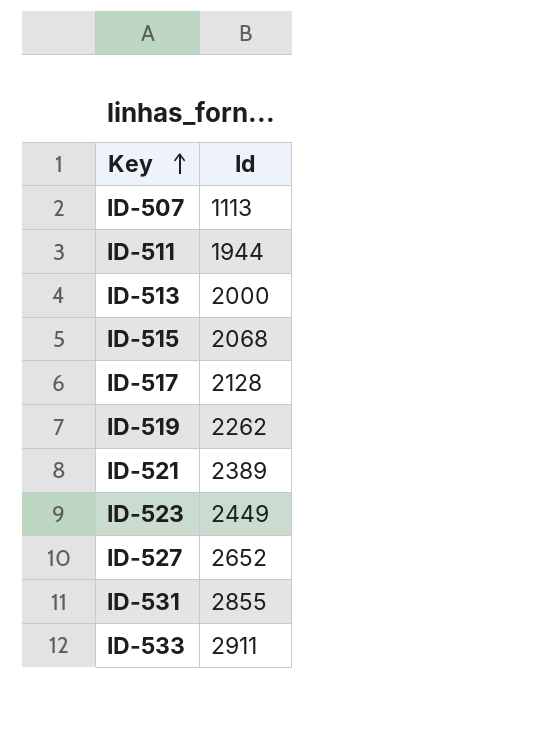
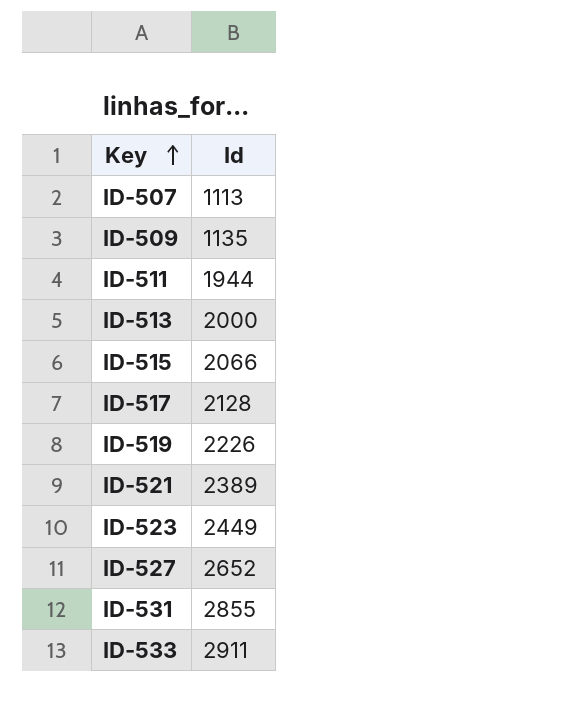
row ID-509: none -> 1135
ID-515 | Id: 2068 -> 2066
ID-519 | Id: 2262 -> 2226

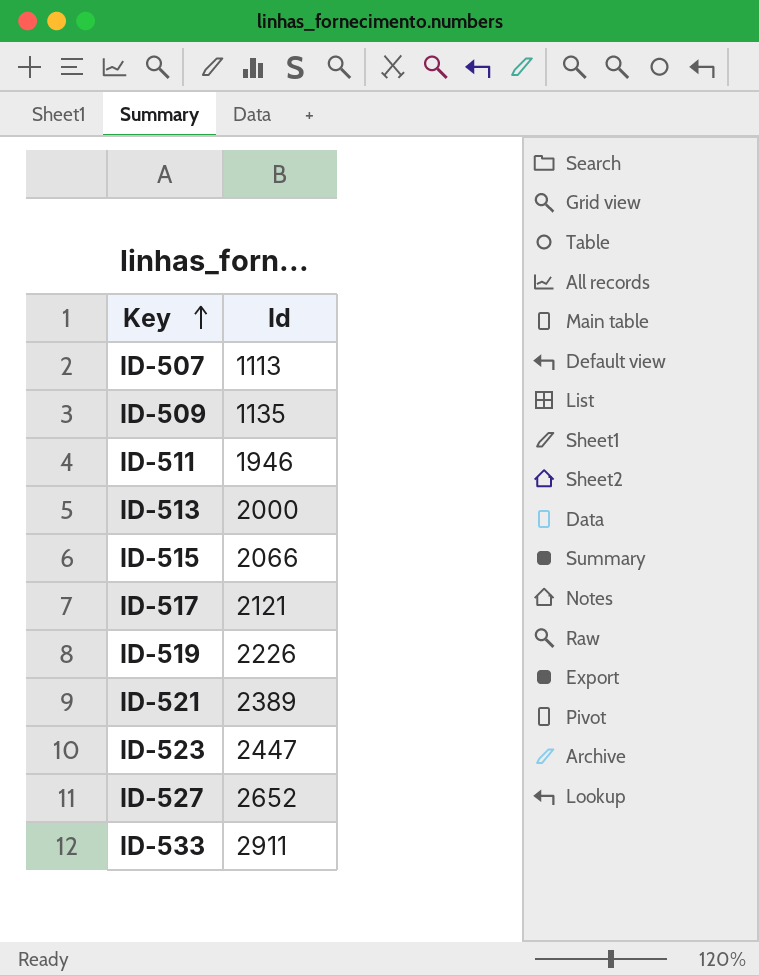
row ID-531: 2855 -> none
ID-511 | Id: 1944 -> 1946
ID-517 | Id: 2128 -> 2121
ID-523 | Id: 2449 -> 2447

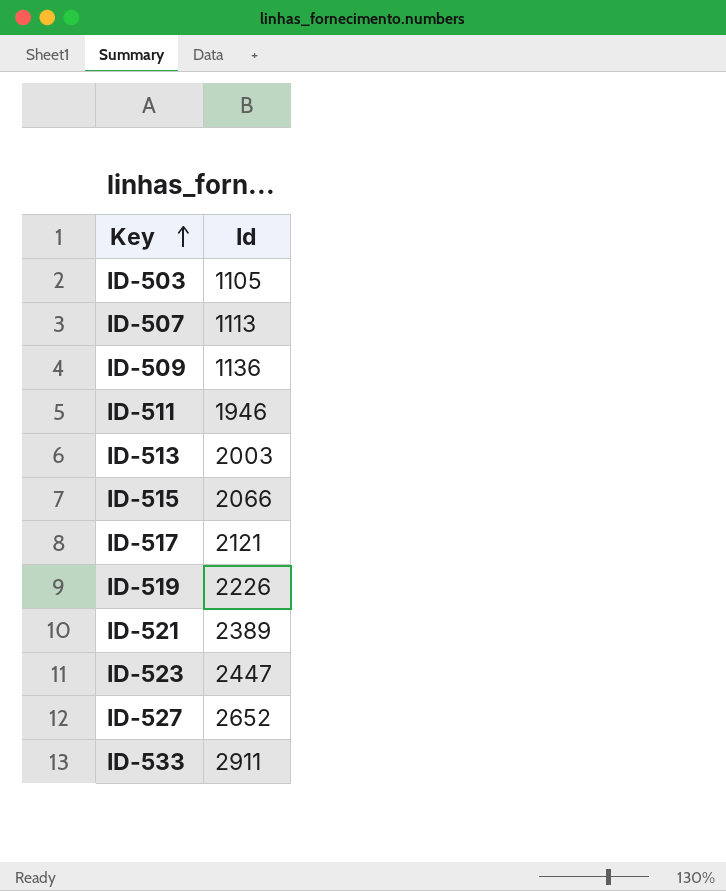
row ID-503: none -> 1105
ID-509 | Id: 1135 -> 1136
ID-513 | Id: 2000 -> 2003

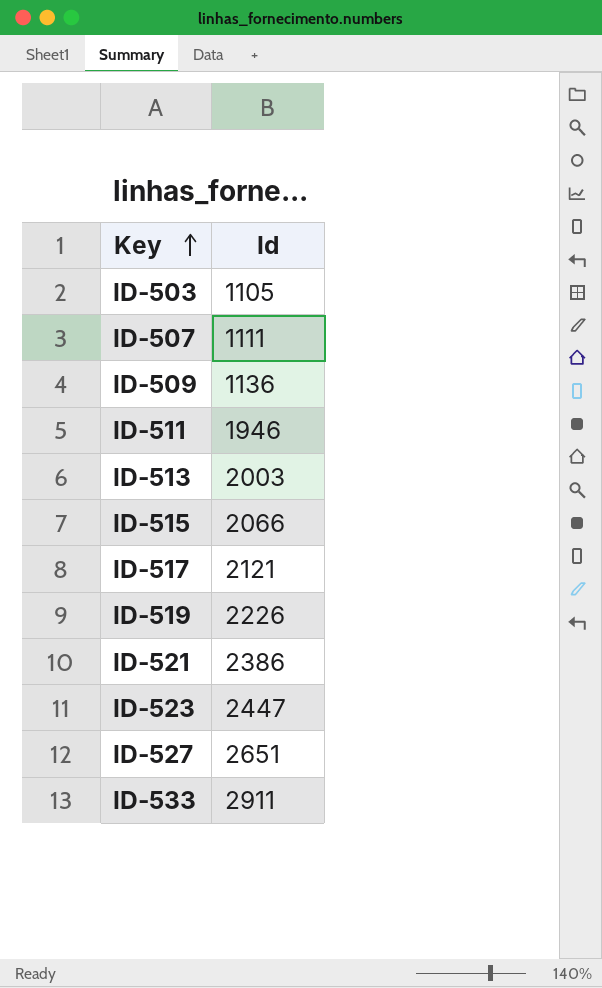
ID-507 | Id: 1113 -> 1111
ID-521 | Id: 2389 -> 2386
ID-527 | Id: 2652 -> 2651

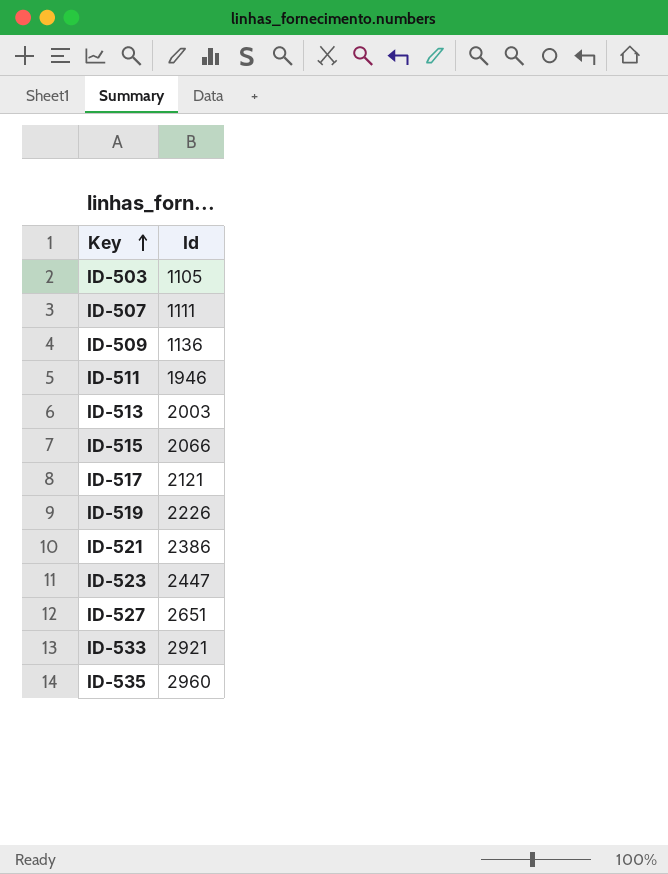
ID-533 | Id: 2911 -> 2921
row ID-535: none -> 2960

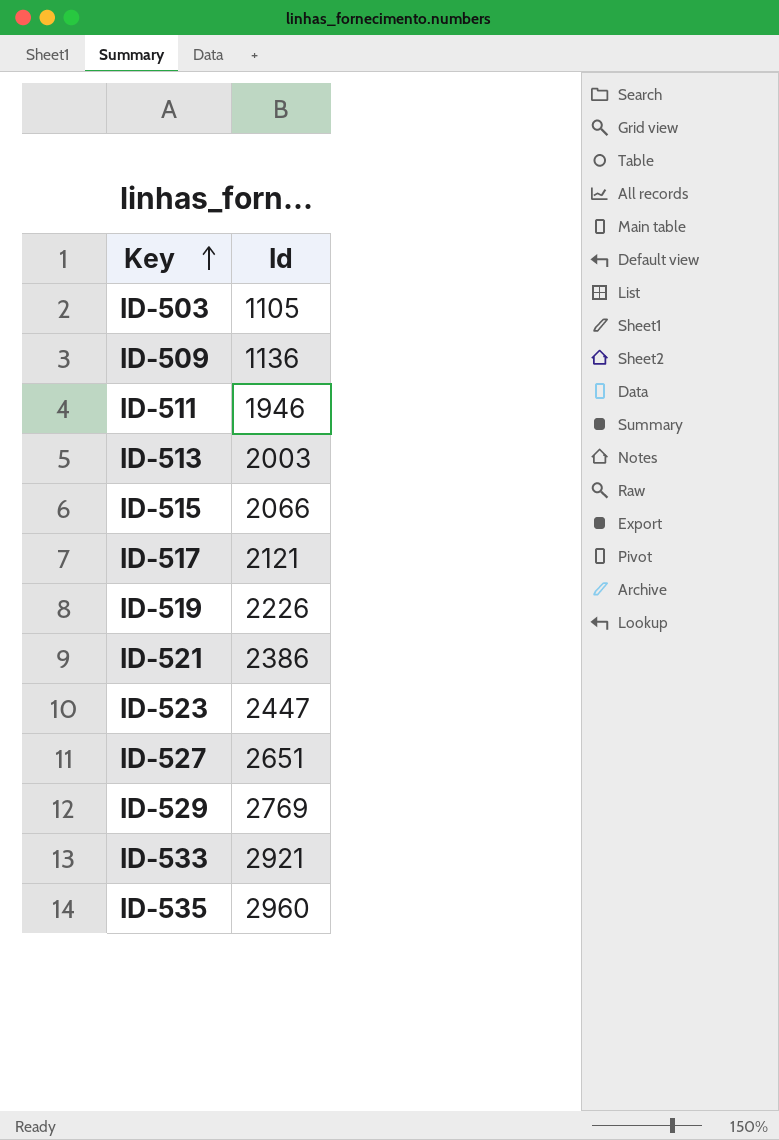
row ID-507: 1111 -> none
row ID-529: none -> 2769

